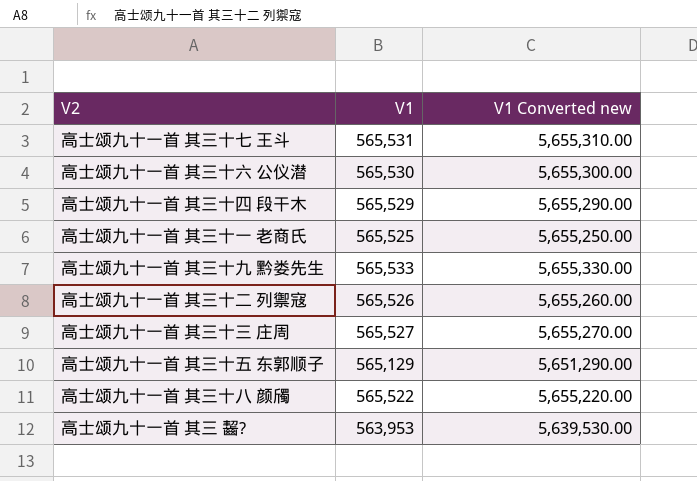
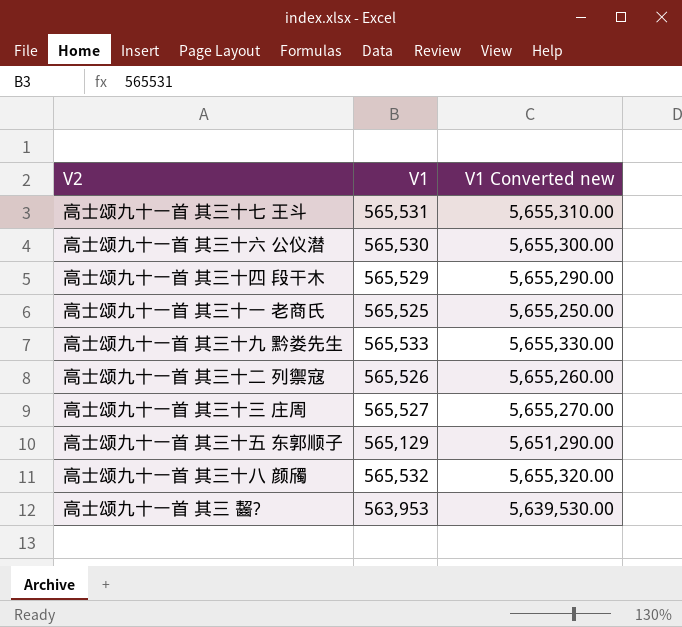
高士颂九十一首 其三十八 颜斶 | V1: 565,522 -> 565,532
高士颂九十一首 其三十八 颜斶 | V1 Converted new: 5,655,220.00 -> 5,655,320.00

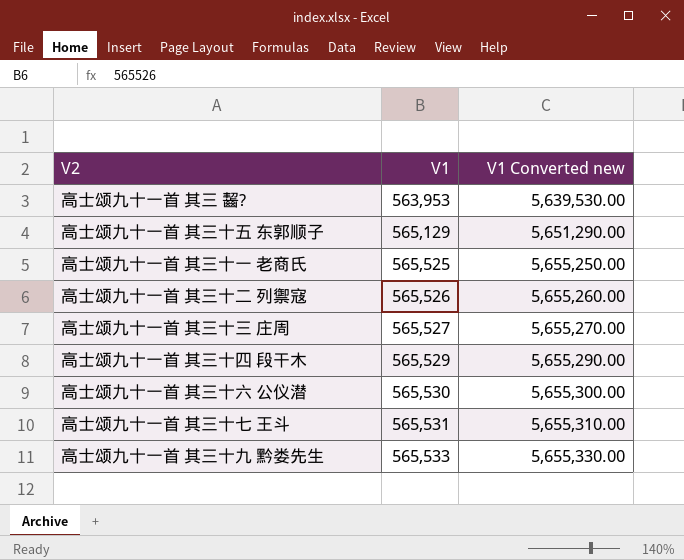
row order: none -> V1 ascending
row 高士颂九十一首 其三十八 颜斶: 565,532 | 5,655,320.00 -> none

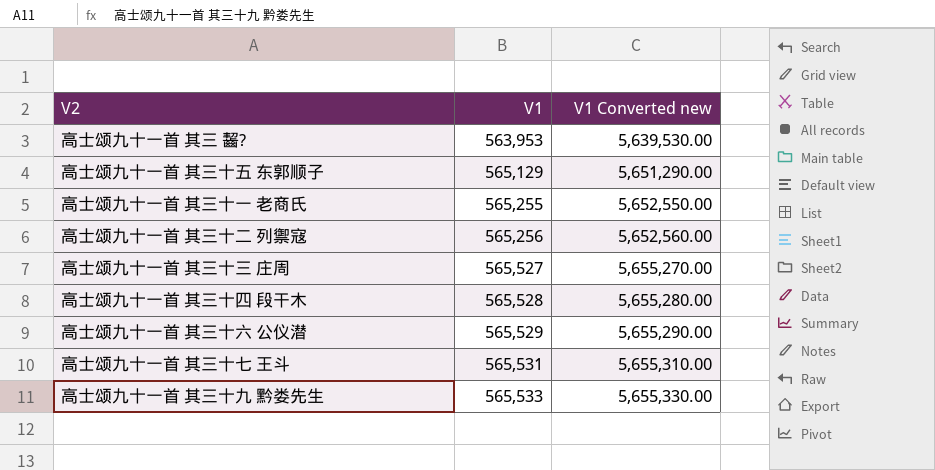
高士颂九十一首 其三十一 老商氏 | V1: 565,525 -> 565,255
高士颂九十一首 其三十一 老商氏 | V1 Converted new: 5,655,250.00 -> 5,652,550.00
高士颂九十一首 其三十二 列禦寇 | V1: 565,526 -> 565,256
高士颂九十一首 其三十二 列禦寇 | V1 Converted new: 5,655,260.00 -> 5,652,560.00
高士颂九十一首 其三十四 段干木 | V1: 565,529 -> 565,528
高士颂九十一首 其三十四 段干木 | V1 Converted new: 5,655,290.00 -> 5,655,280.00
高士颂九十一首 其三十六 公仪潜 | V1: 565,530 -> 565,529
高士颂九十一首 其三十六 公仪潜 | V1 Converted new: 5,655,300.00 -> 5,655,290.00

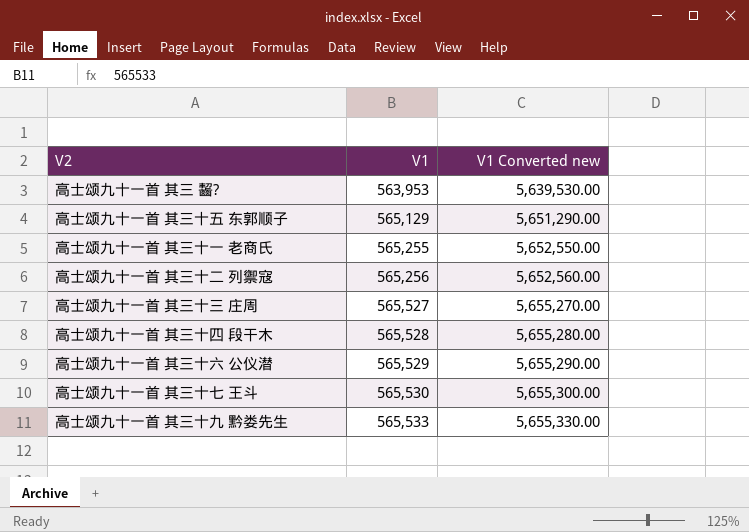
高士颂九十一首 其三十七 王斗 | V1: 565,531 -> 565,530
高士颂九十一首 其三十七 王斗 | V1 Converted new: 5,655,310.00 -> 5,655,300.00

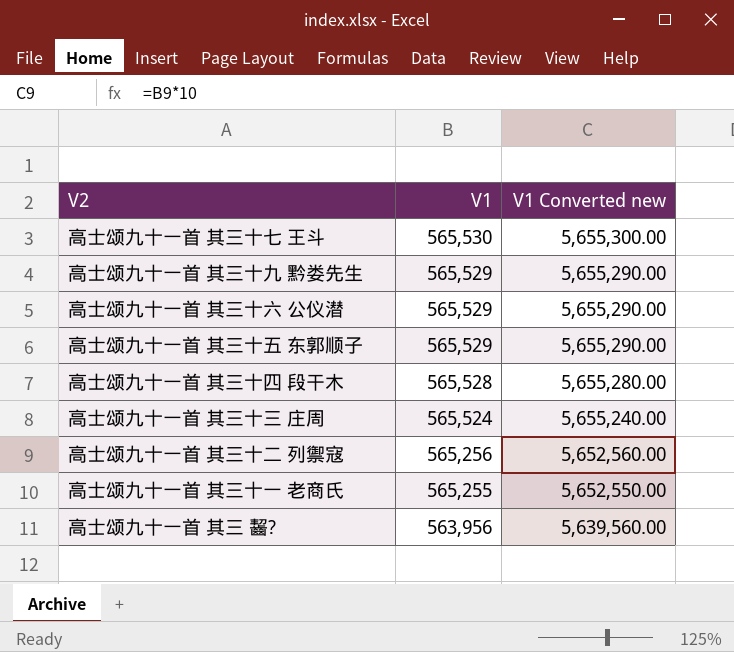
row order: V1 ascending -> V1 descending
高士颂九十一首 其三十九 黔娄先生 | V1: 565,533 -> 565,529
高士颂九十一首 其三十九 黔娄先生 | V1 Converted new: 5,655,330.00 -> 5,655,290.00
高士颂九十一首 其三十五 东郭顺子 | V1: 565,129 -> 565,529
高士颂九十一首 其三十五 东郭顺子 | V1 Converted new: 5,651,290.00 -> 5,655,290.00
高士颂九十一首 其三十三 庄周 | V1: 565,527 -> 565,524
高士颂九十一首 其三十三 庄周 | V1 Converted new: 5,655,270.00 -> 5,655,240.00
高士颂九十一首 其三 齧? | V1: 563,953 -> 563,956
高士颂九十一首 其三 齧? | V1 Converted new: 5,639,530.00 -> 5,639,560.00

